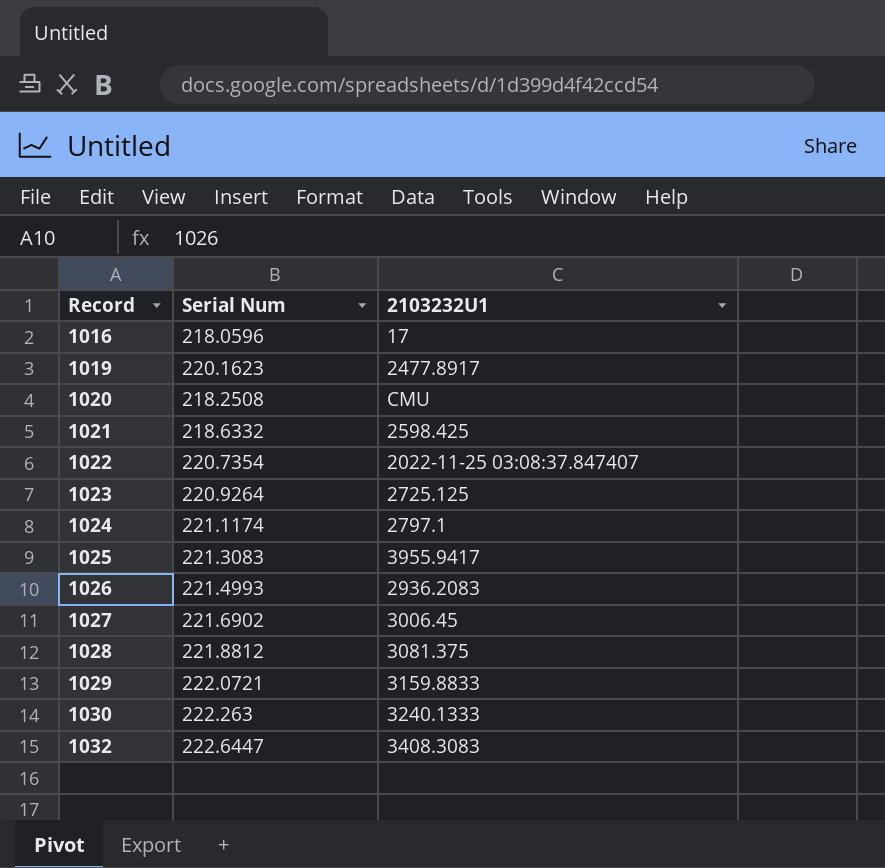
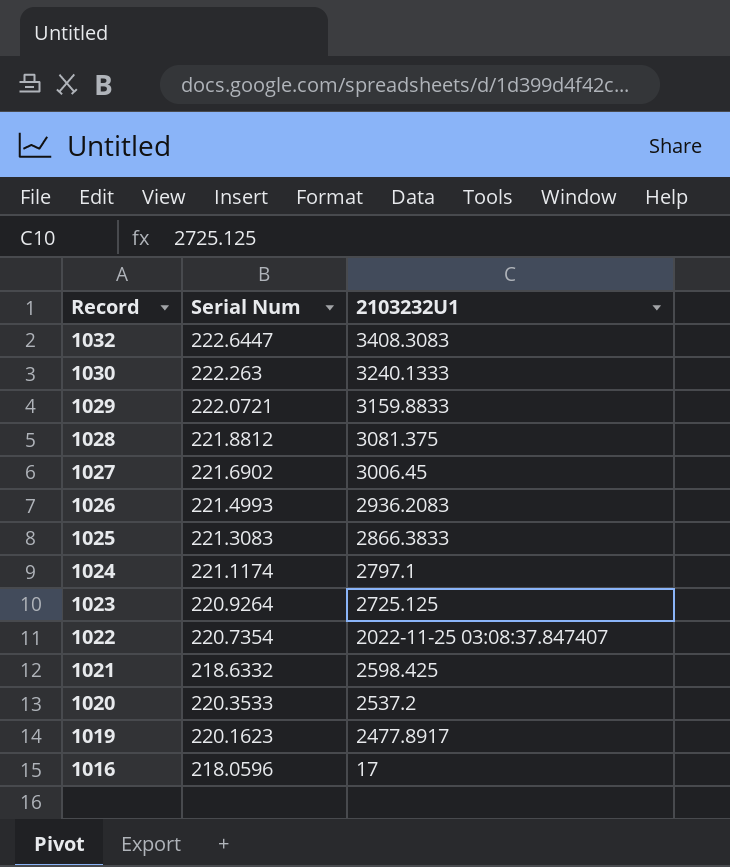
row order: Record ascending -> Record descending
1025 | 2103232U1: 3955.9417 -> 2866.3833
1020 | Serial Num: 218.2508 -> 220.3533
1020 | 2103232U1: CMU -> 2537.2

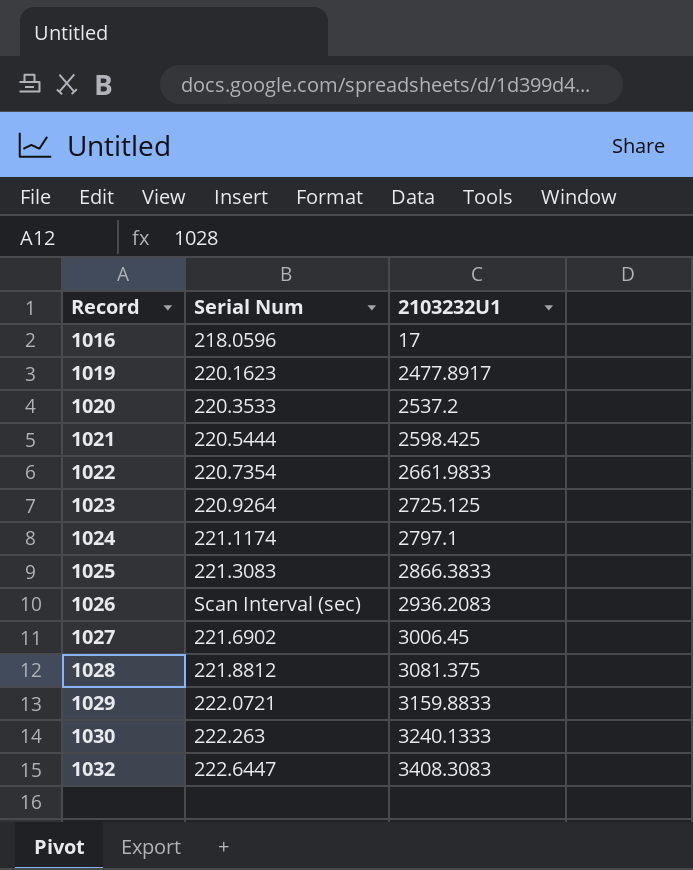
row order: Record descending -> Record ascending
1021 | Serial Num: 218.6332 -> 220.5444
1022 | 2103232U1: 2022-11-25 03:08:37.847407 -> 2661.9833
1026 | Serial Num: 221.4993 -> Scan Interval (sec)

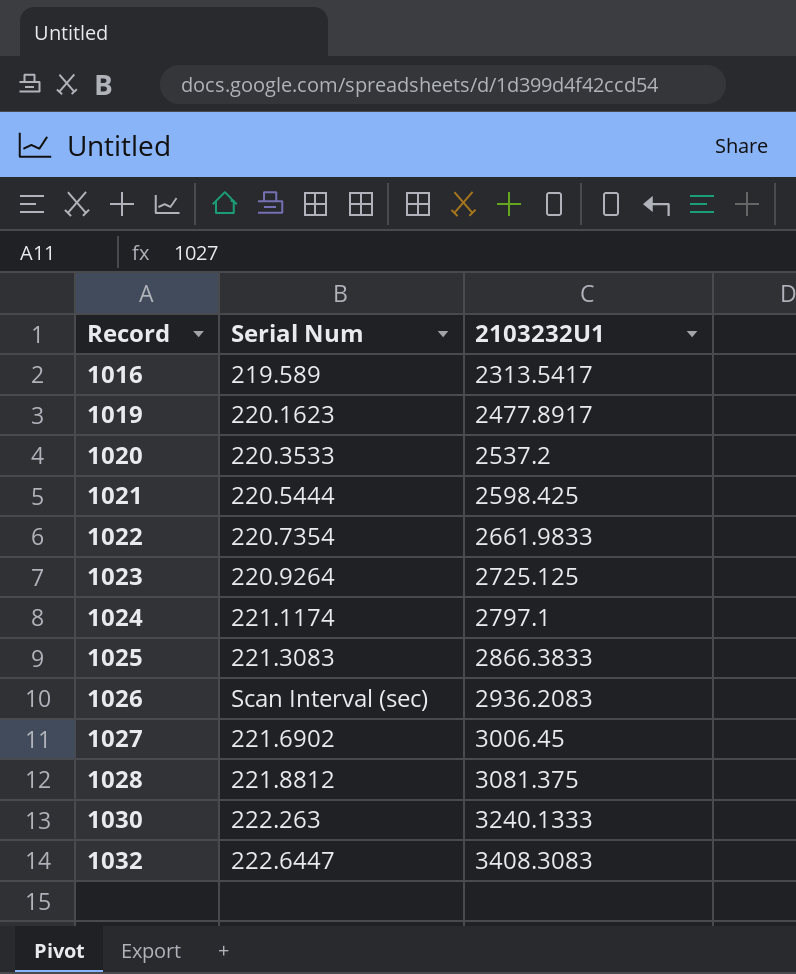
row 1029: 222.0721 | 3159.8833 -> none
1016 | Serial Num: 218.0596 -> 219.589
1016 | 2103232U1: 17 -> 2313.5417

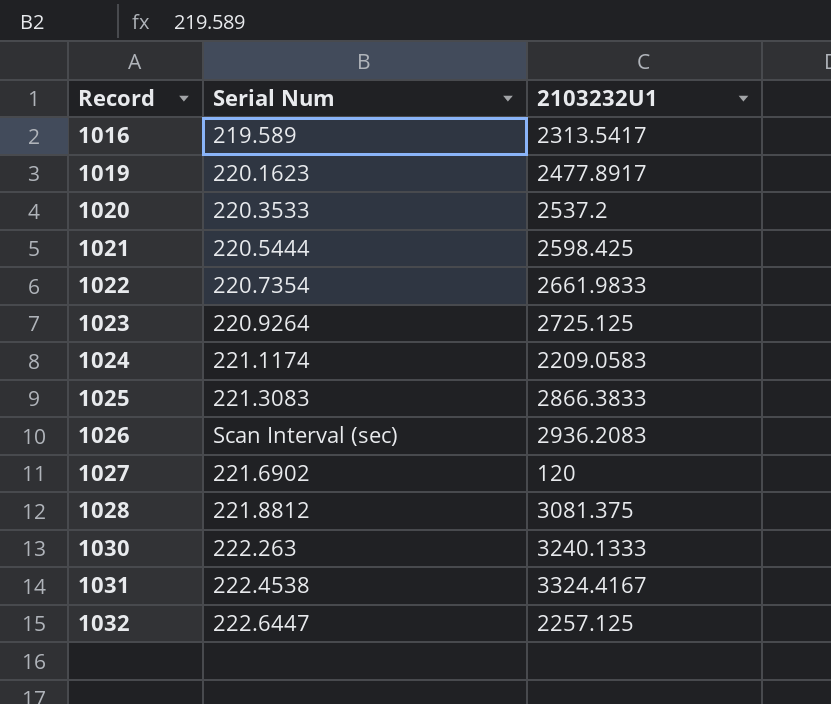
1024 | 2103232U1: 2797.1 -> 2209.0583
1027 | 2103232U1: 3006.45 -> 120
row 1031: none -> 222.4538 | 3324.4167
1032 | 2103232U1: 3408.3083 -> 2257.125

